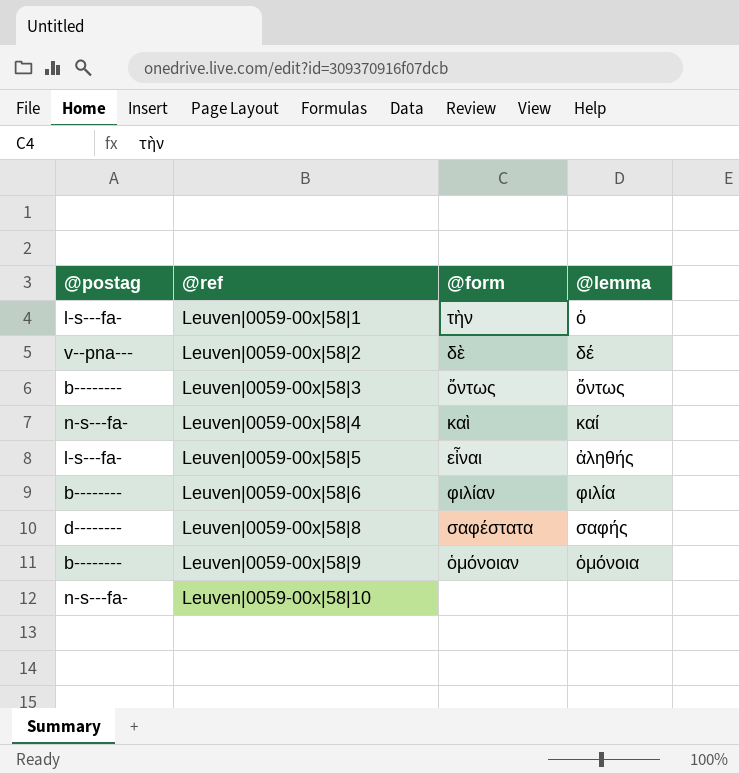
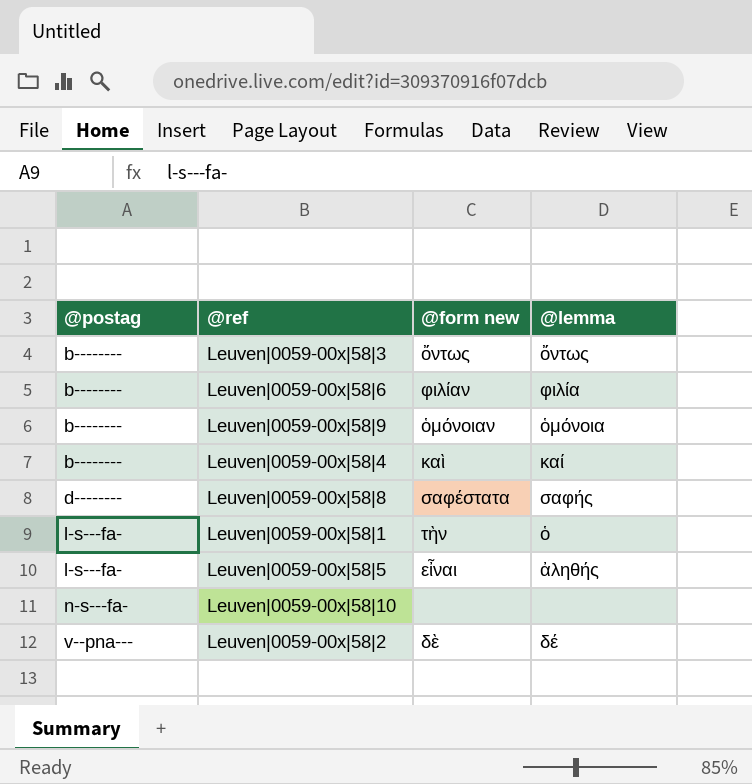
row order: @ref ascending -> @postag ascending
column name: @form -> @form new
Leuven|0059-00x|58|4 | @postag: n-s---fa- -> b--------

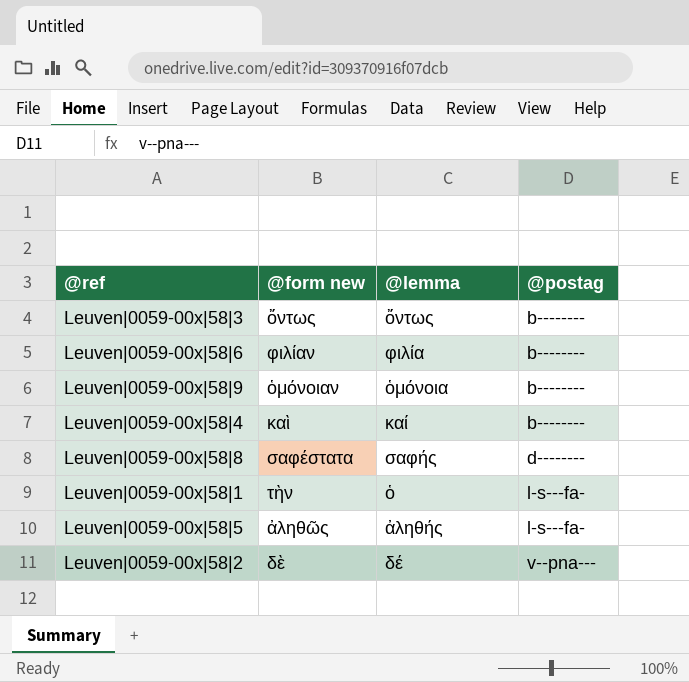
column @postag | position: 1 -> 4
row Leuven|0059-00x|58|10: n-s---fa- | none | none -> none
Leuven|0059-00x|58|5 | @form new: εἶναι -> ἀληθῶς

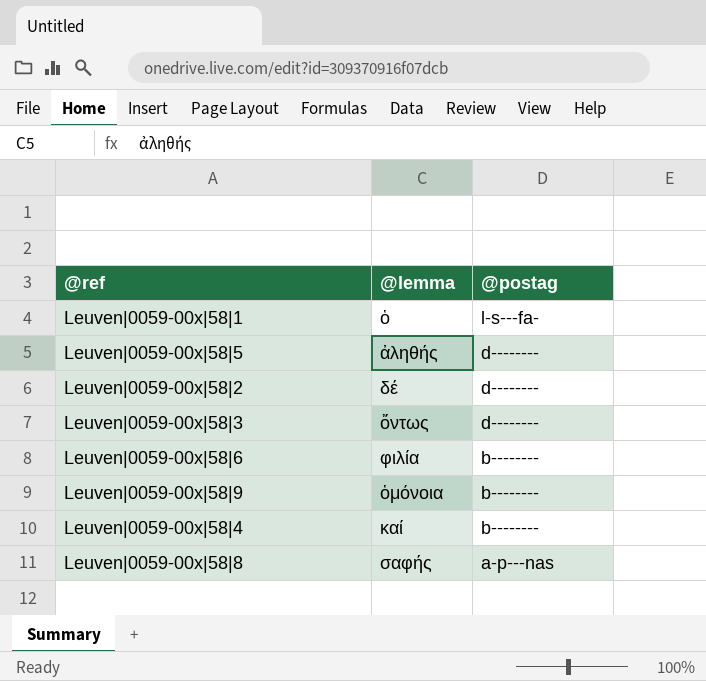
row order: @postag ascending -> @postag descending
column @form new | position: 2 -> none
Leuven|0059-00x|58|5 | @postag: l-s---fa- -> d--------
Leuven|0059-00x|58|2 | @postag: v--pna--- -> d--------
Leuven|0059-00x|58|3 | @postag: b-------- -> d--------
Leuven|0059-00x|58|8 | @postag: d-------- -> a-p---nas

